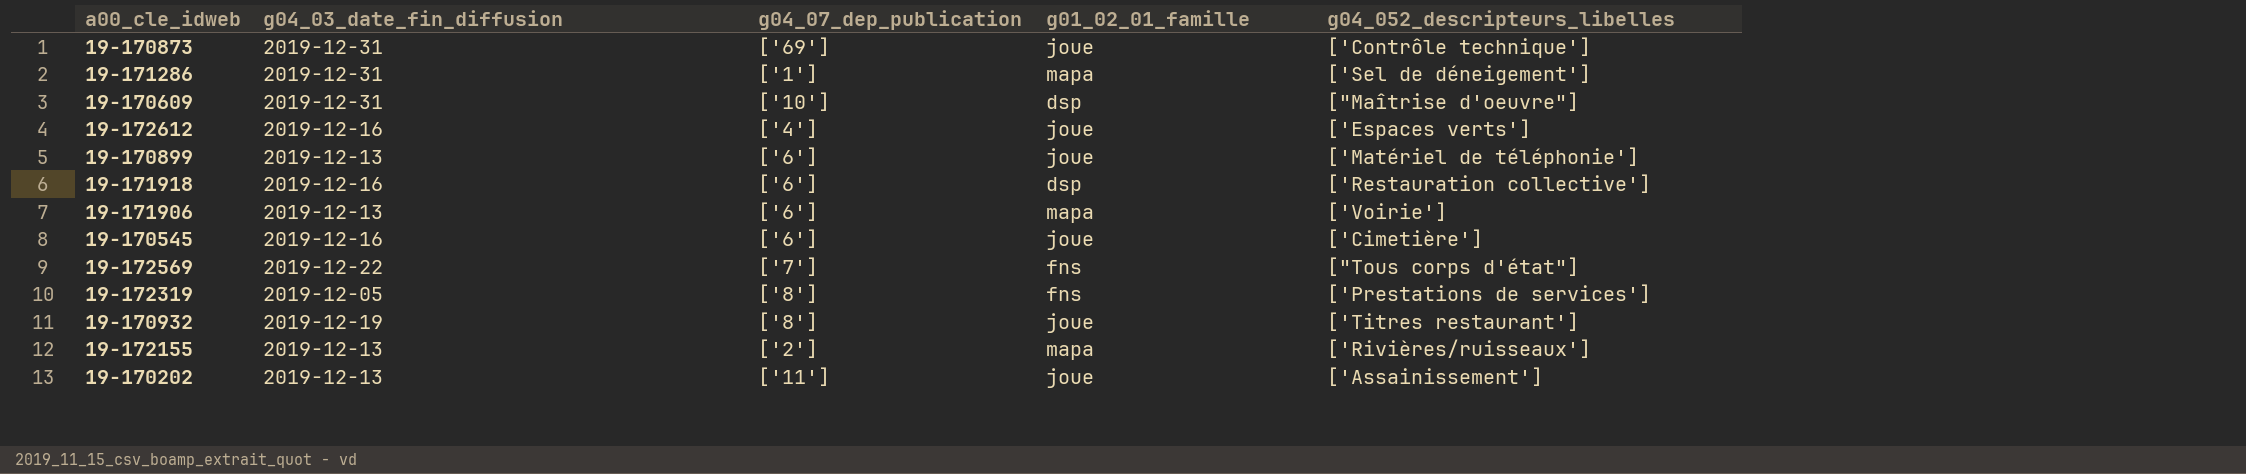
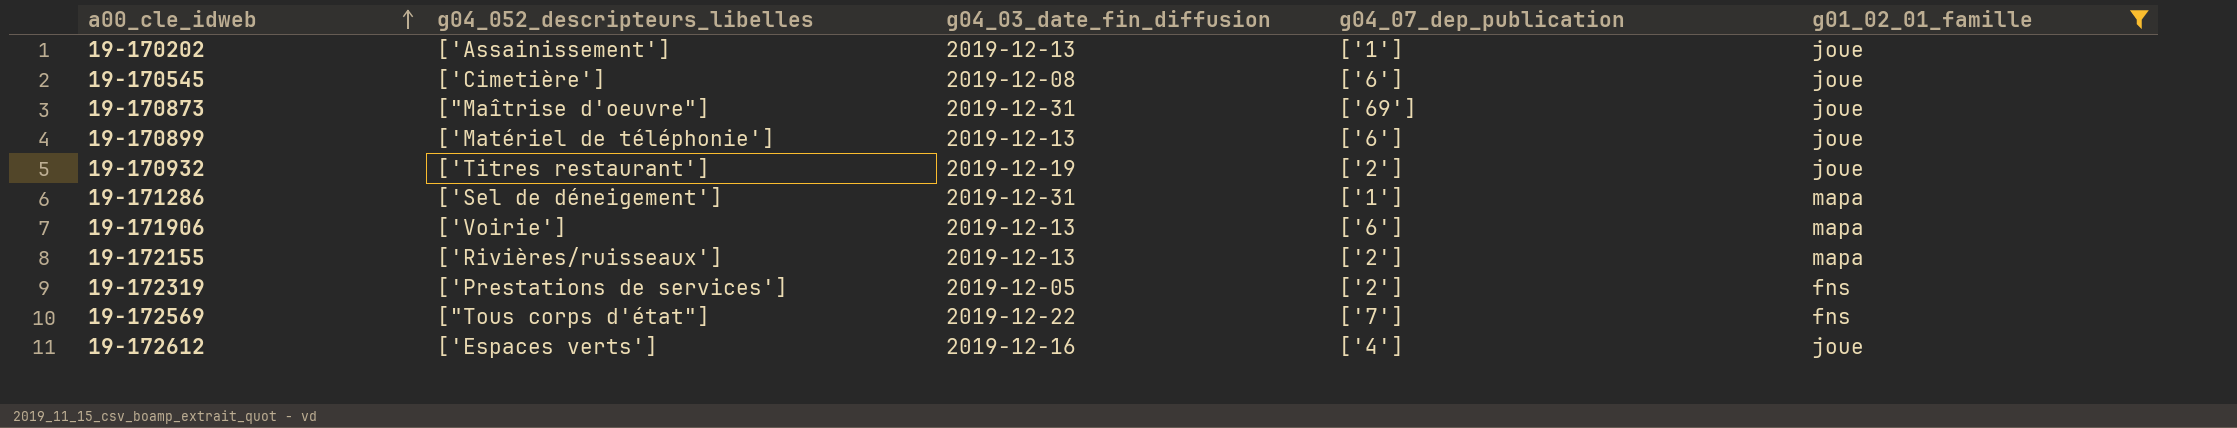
filter: none -> g01_02_01_famille != dsp
row order: none -> a00_cle_idweb ascending
column g04_052_descripteurs_libelles | position: 5 -> 2
19-170202 | g04_07_dep_publication: ['11'] -> ['1']
19-170545 | g04_03_date_fin_diffusion: 2019-12-16 -> 2019-12-08
19-170873 | g04_052_descripteurs_libelles: ['Contrôle technique'] -> ["Maîtrise d'oeuvre"]
19-170932 | g04_07_dep_publication: ['8'] -> ['2']
19-172319 | g04_07_dep_publication: ['8'] -> ['2']

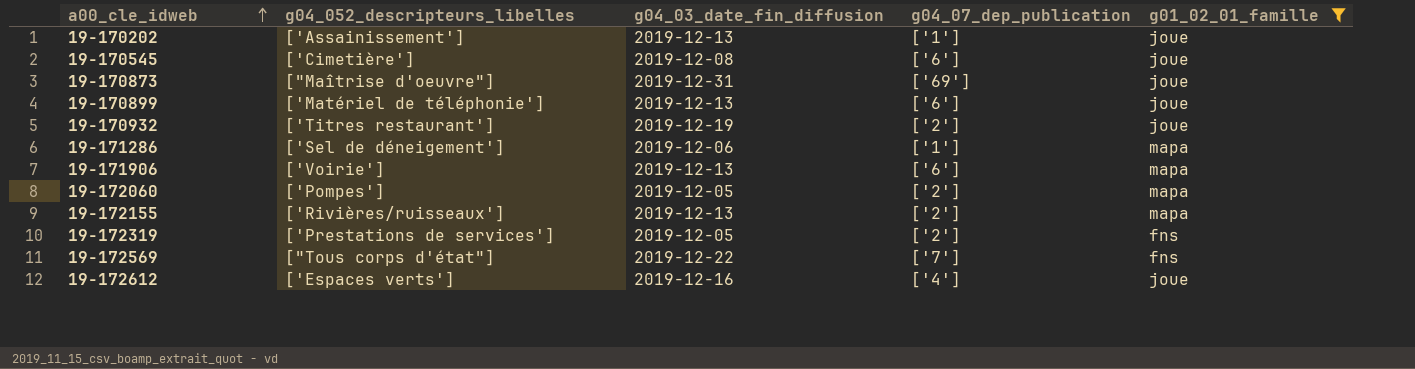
19-171286 | g04_03_date_fin_diffusion: 2019-12-31 -> 2019-12-06
row 19-172060: none -> ['Pompes'] | 2019-12-05 | ['2'] | mapa

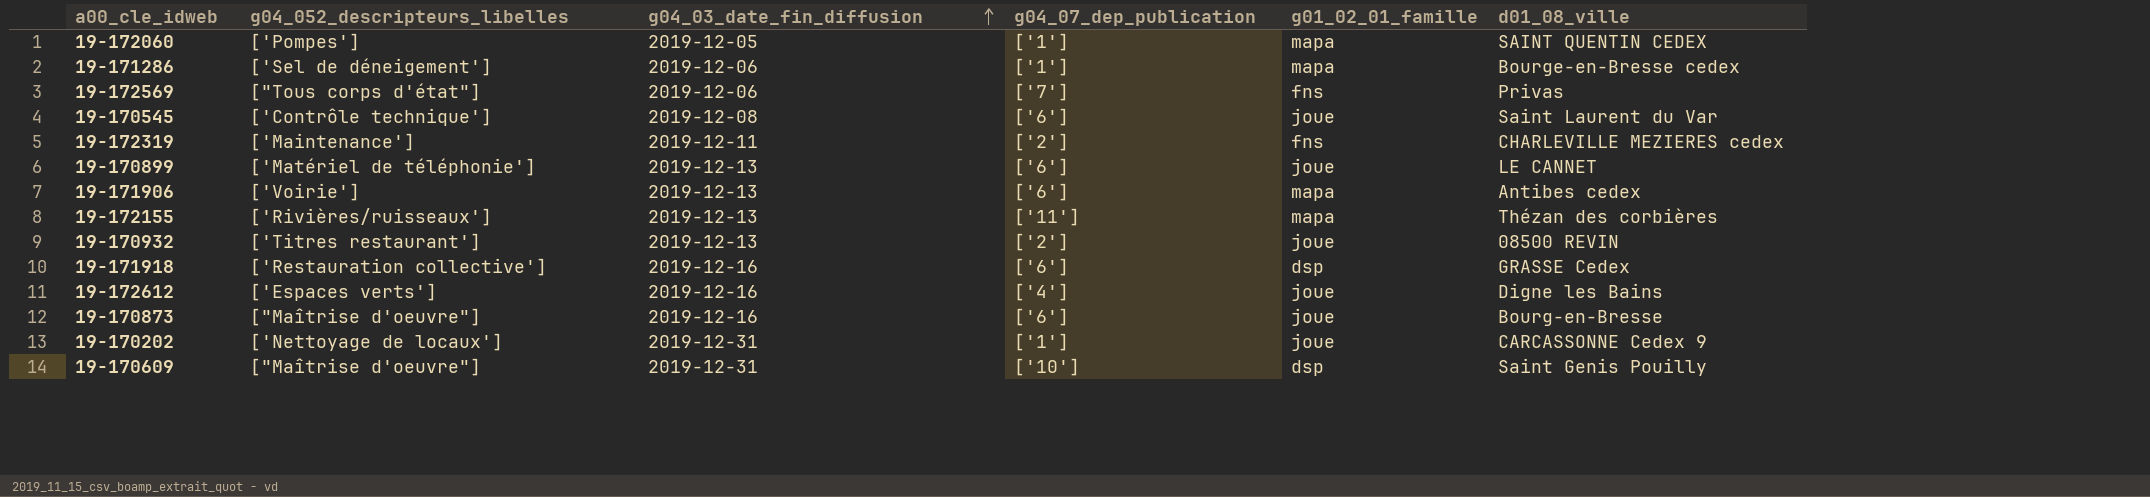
filter: g01_02_01_famille != dsp -> none
row order: a00_cle_idweb ascending -> g04_03_date_fin_diffusion ascending
column d01_08_ville | position: none -> 6
19-172060 | g04_07_dep_publication: ['2'] -> ['1']
19-172569 | g04_03_date_fin_diffusion: 2019-12-22 -> 2019-12-06
19-170545 | g04_052_descripteurs_libelles: ['Cimetière'] -> ['Contrôle technique']
19-172319 | g04_052_descripteurs_libelles: ['Prestations de services'] -> ['Maintenance']
19-172319 | g04_03_date_fin_diffusion: 2019-12-05 -> 2019-12-11
19-172155 | g04_07_dep_publication: ['2'] -> ['11']
19-170932 | g04_03_date_fin_diffusion: 2019-12-19 -> 2019-12-13
19-170873 | g04_03_date_fin_diffusion: 2019-12-31 -> 2019-12-16
19-170873 | g04_07_dep_publication: ['69'] -> ['6']
19-170202 | g04_052_descripteurs_libelles: ['Assainissement'] -> ['Nettoyage de locaux']
19-170202 | g04_03_date_fin_diffusion: 2019-12-13 -> 2019-12-31

